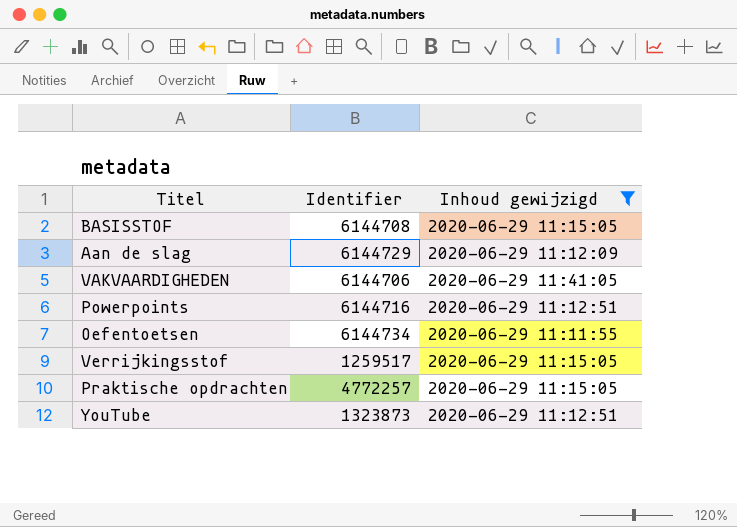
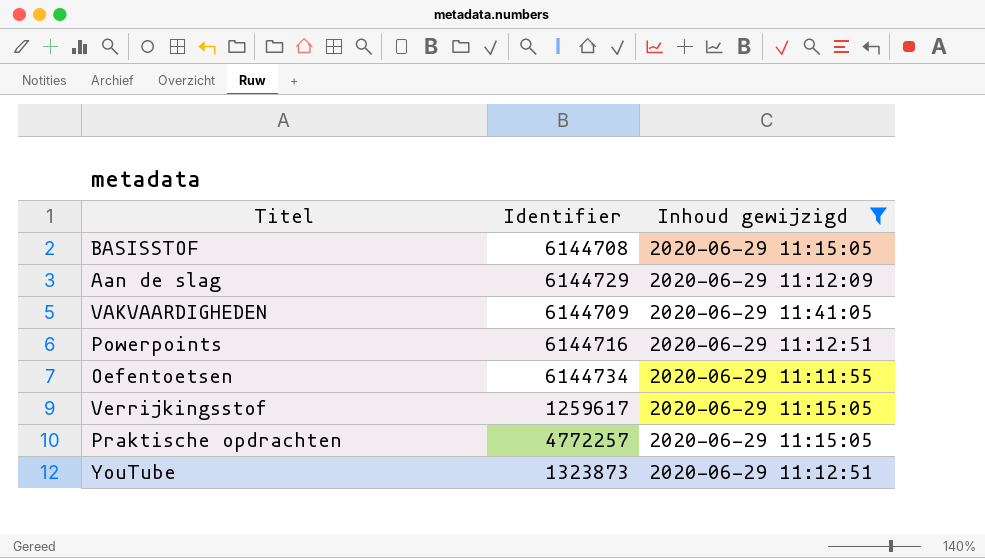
VAKVAARDIGHEDEN | Identifier: 6144706 -> 6144709
Verrijkingsstof | Identifier: 1259517 -> 1259617

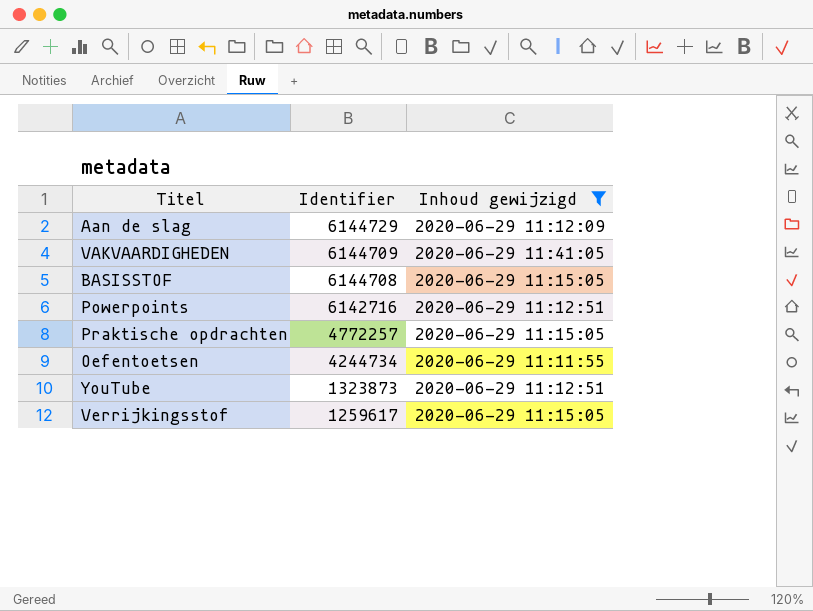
row order: none -> Identifier descending
Powerpoints | Identifier: 6144716 -> 6142716
Oefentoetsen | Identifier: 6144734 -> 4244734

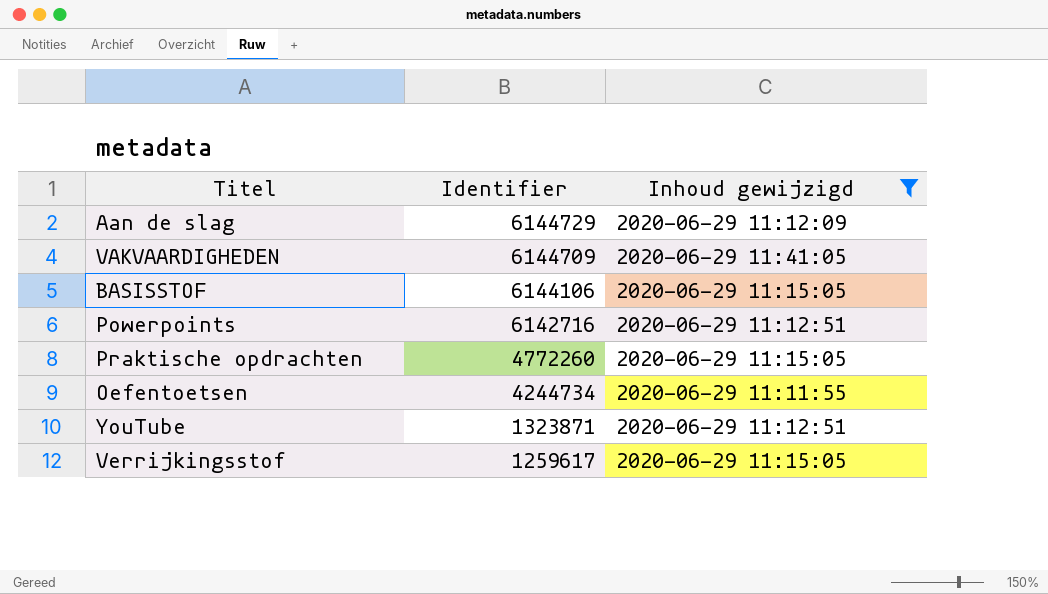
BASISSTOF | Identifier: 6144708 -> 6144106
Praktische opdrachten | Identifier: 4772257 -> 4772260
YouTube | Identifier: 1323873 -> 1323871

